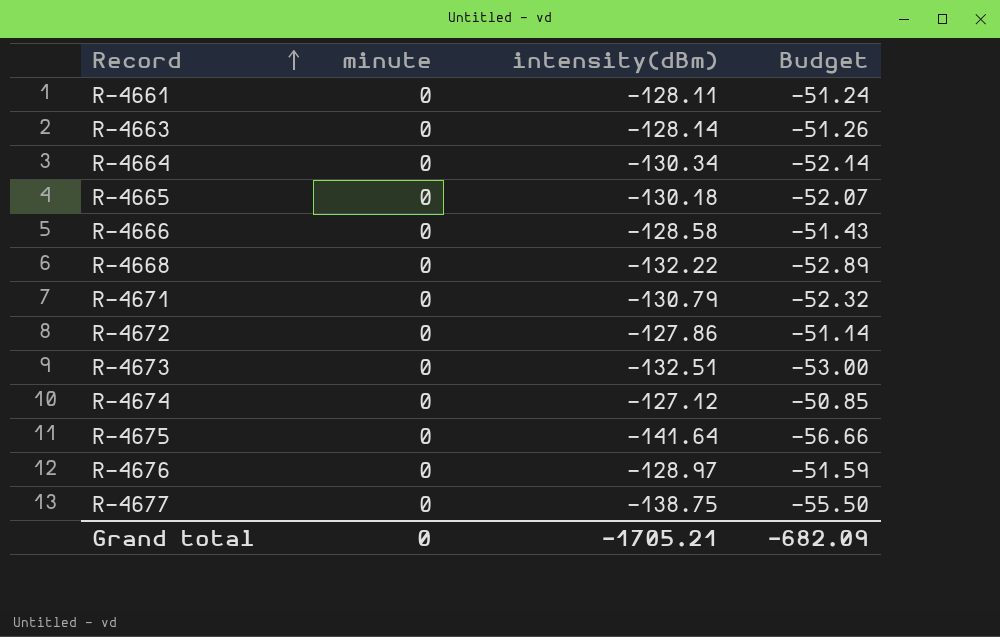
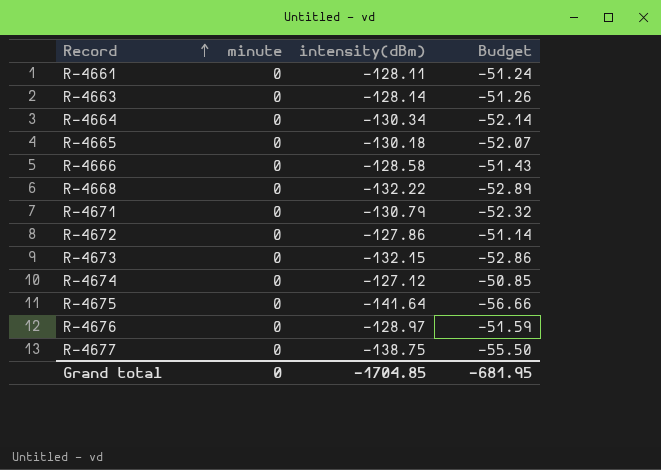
R-4673 | intensity(dBm): -132.51 -> -132.15
R-4673 | Budget: -53.00 -> -52.86
Grand total | intensity(dBm): -1705.21 -> -1704.85
Grand total | Budget: -682.09 -> -681.95

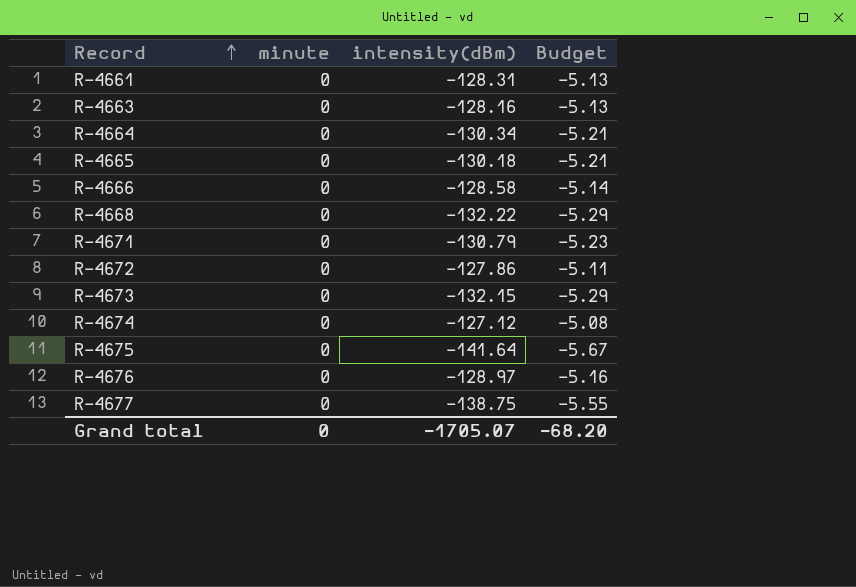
column Budget | formula: [intensity(dBm)] * 0.4 -> [intensity(dBm)] * 0.04
R-4661 | intensity(dBm): -128.11 -> -128.31
R-4663 | intensity(dBm): -128.14 -> -128.16
Grand total | intensity(dBm): -1704.85 -> -1705.07
Grand total | Budget: -681.95 -> -68.20

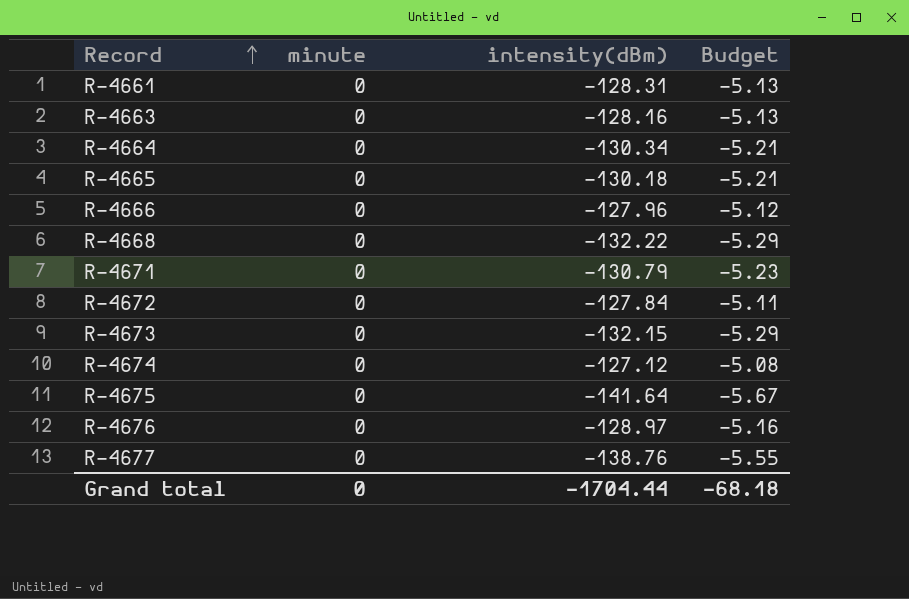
R-4666 | intensity(dBm): -128.58 -> -127.96
R-4666 | Budget: -5.14 -> -5.12
R-4672 | intensity(dBm): -127.86 -> -127.84
R-4677 | intensity(dBm): -138.75 -> -138.76
Grand total | intensity(dBm): -1705.07 -> -1704.44
Grand total | Budget: -68.20 -> -68.18

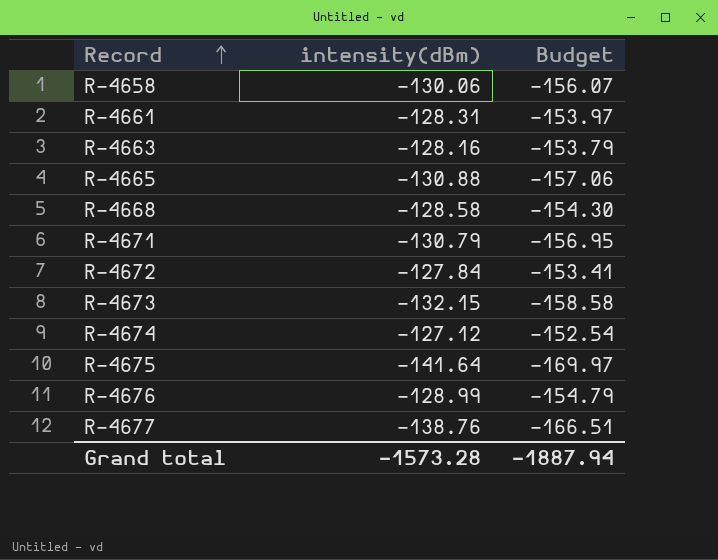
column minute | position: 2 -> none
column Budget | formula: [intensity(dBm)] * 0.04 -> [intensity(dBm)] * 1.2
row R-4664: 0 | -130.34 | -5.21 -> none
row R-4666: 0 | -127.96 | -5.12 -> none
row R-4658: none -> -130.06 | -156.07
R-4665 | intensity(dBm): -130.18 -> -130.88
R-4668 | intensity(dBm): -132.22 -> -128.58
R-4676 | intensity(dBm): -128.97 -> -128.99
Grand total | intensity(dBm): -1704.44 -> -1573.28
Grand total | Budget: -68.18 -> -1887.94

